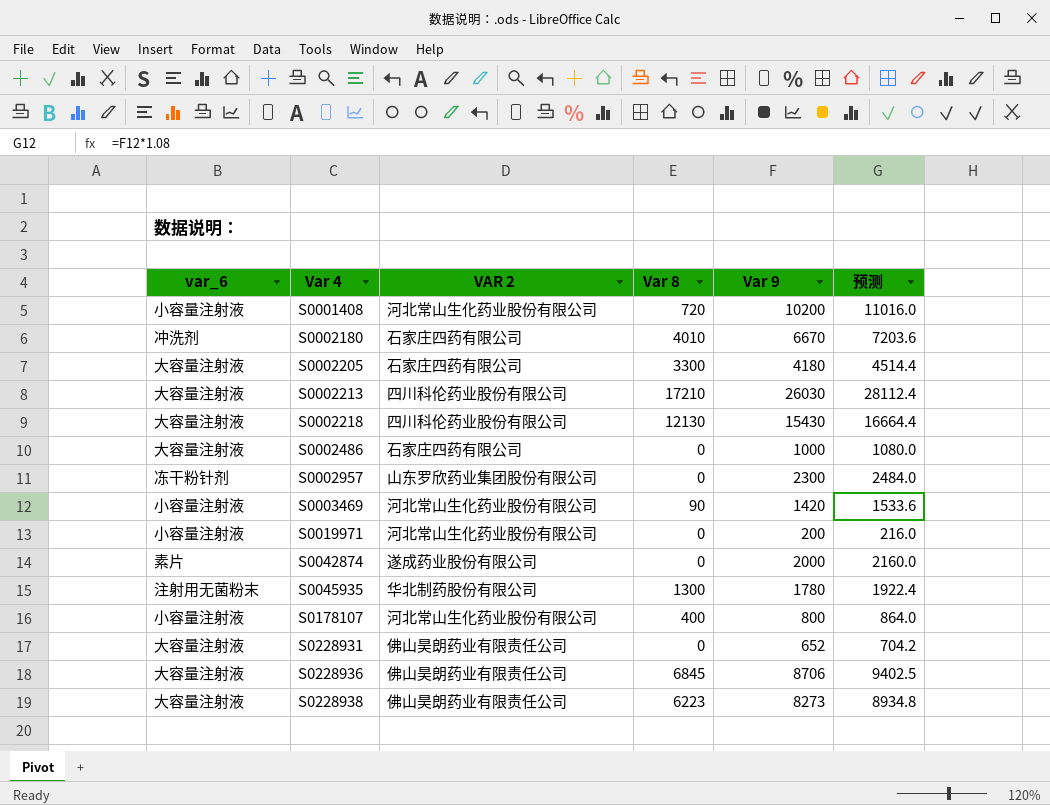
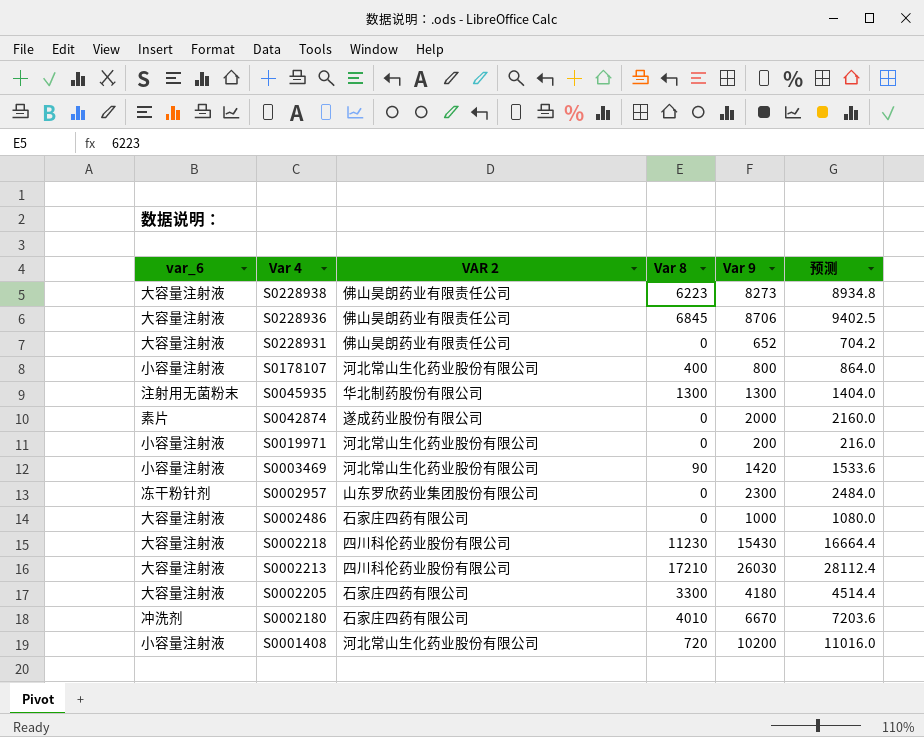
row order: Var 4 ascending -> Var 4 descending
S0045935 | Var 9: 1780 -> 1300
S0045935 | 预测: 1922.4 -> 1404.0
S0002218 | Var 8: 12130 -> 11230

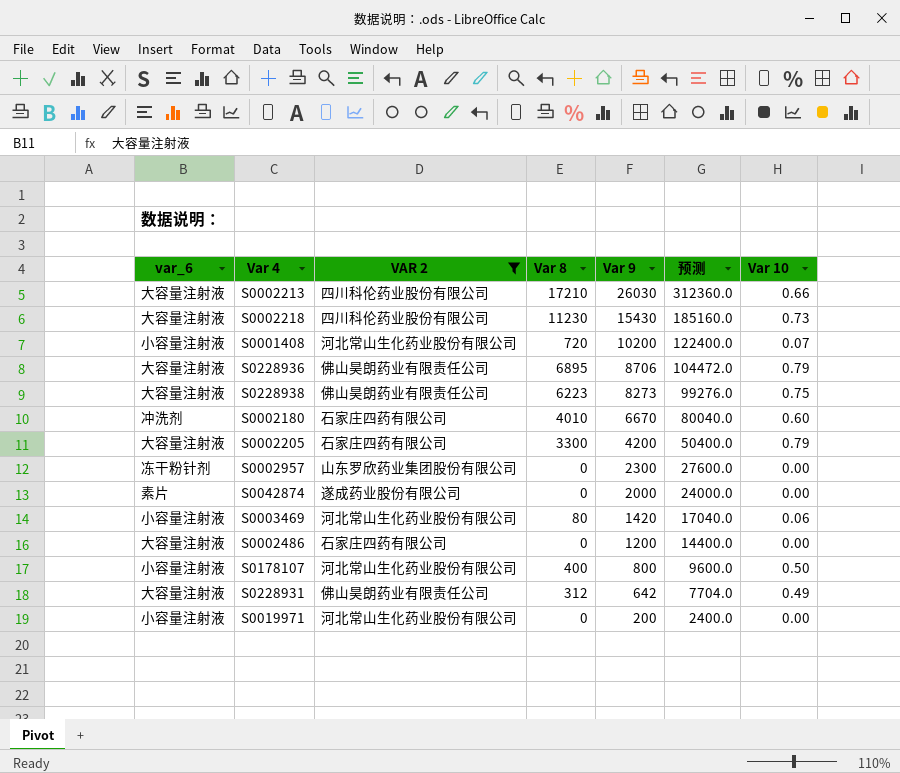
filter: none -> VAR 2 != 华北制药股份有限公司
row order: Var 4 descending -> Var 9 descending
column 预测 | formula: [Var 9] * 1.08 -> [Var 9] * 12
column Var 10 | formula: none -> [Var 8] / [Var 9]
S0228936 | Var 8: 6845 -> 6895
S0002205 | Var 9: 4180 -> 4200
S0003469 | Var 8: 90 -> 80
S0002486 | Var 9: 1000 -> 1200
S0228931 | Var 8: 0 -> 312
S0228931 | Var 9: 652 -> 642

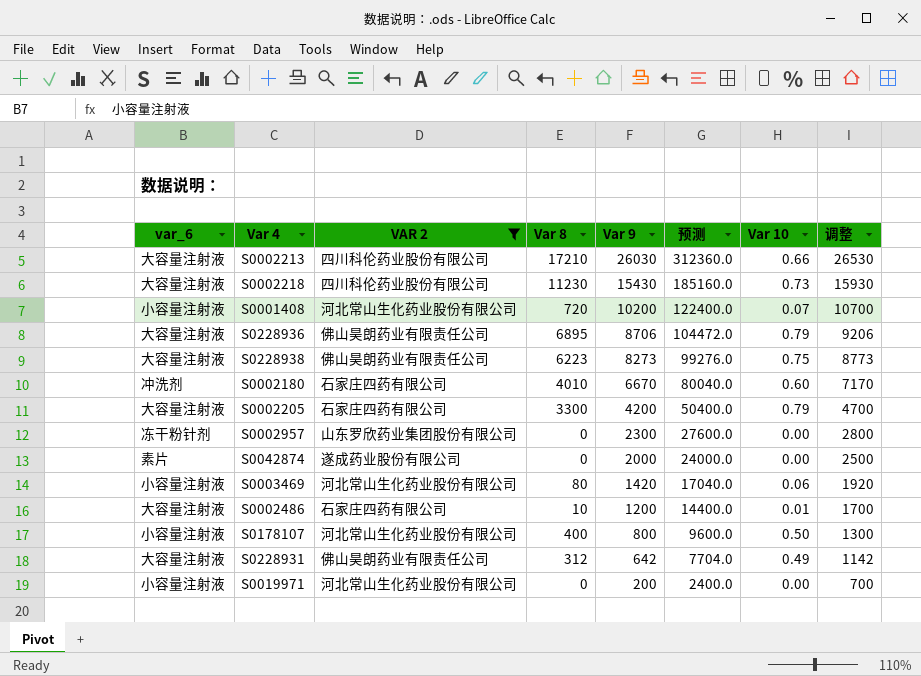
column 调整 | formula: none -> [Var 9] + 500
S0002486 | Var 8: 0 -> 10
S0002486 | Var 10: 0.00 -> 0.01

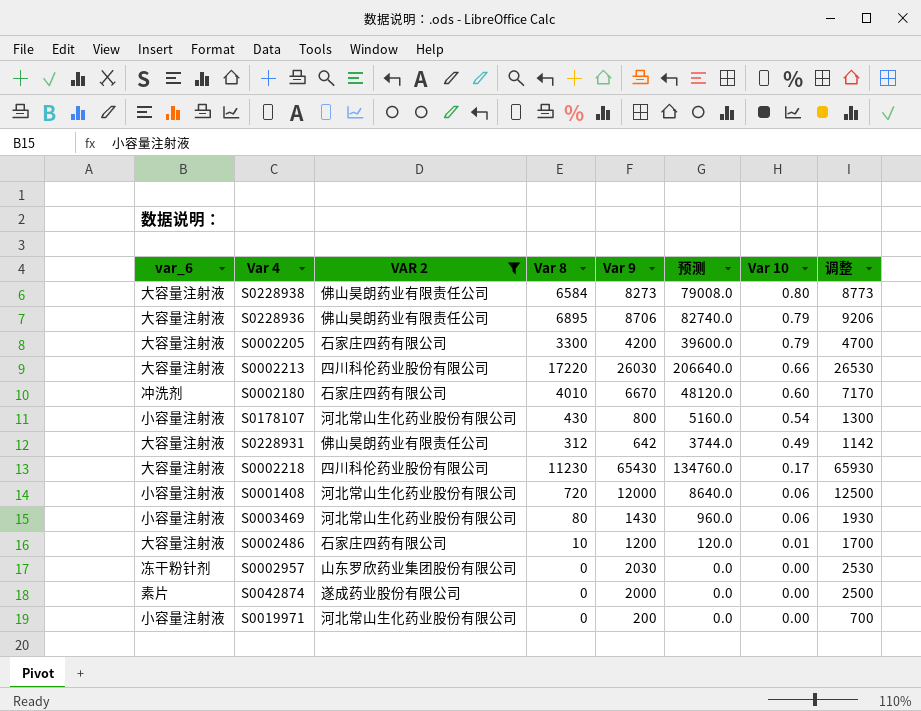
row order: Var 9 descending -> Var 10 descending
column 预测 | formula: [Var 9] * 12 -> [Var 8] * 12
S0228938 | Var 8: 6223 -> 6584
S0228938 | Var 10: 0.75 -> 0.80
S0002213 | Var 8: 17210 -> 17220
S0178107 | Var 8: 400 -> 430
S0178107 | Var 10: 0.50 -> 0.54
S0002218 | Var 9: 15430 -> 65430
S0002218 | Var 10: 0.73 -> 0.17
S0002218 | 调整: 15930 -> 65930
S0001408 | Var 9: 10200 -> 12000
S0001408 | Var 10: 0.07 -> 0.06
S0001408 | 调整: 10700 -> 12500
S0003469 | Var 9: 1420 -> 1430
S0003469 | 调整: 1920 -> 1930
S0002957 | Var 9: 2300 -> 2030
S0002957 | 调整: 2800 -> 2530

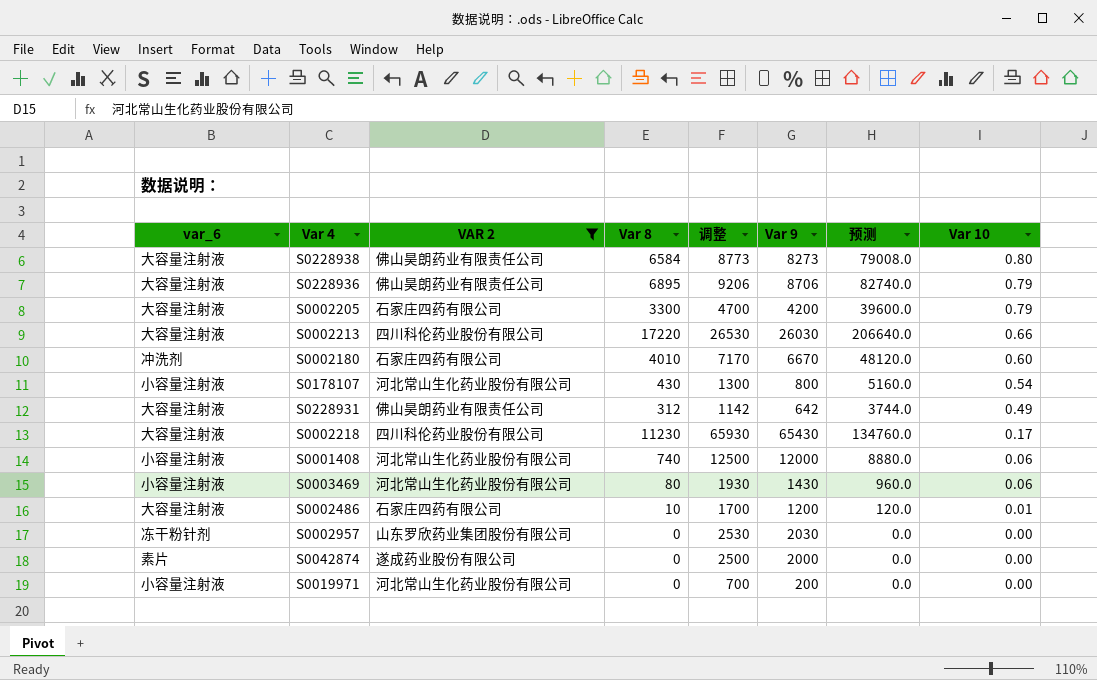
column 调整 | position: 8 -> 5
S0001408 | Var 8: 720 -> 740
S0001408 | 预测: 8640.0 -> 8880.0

